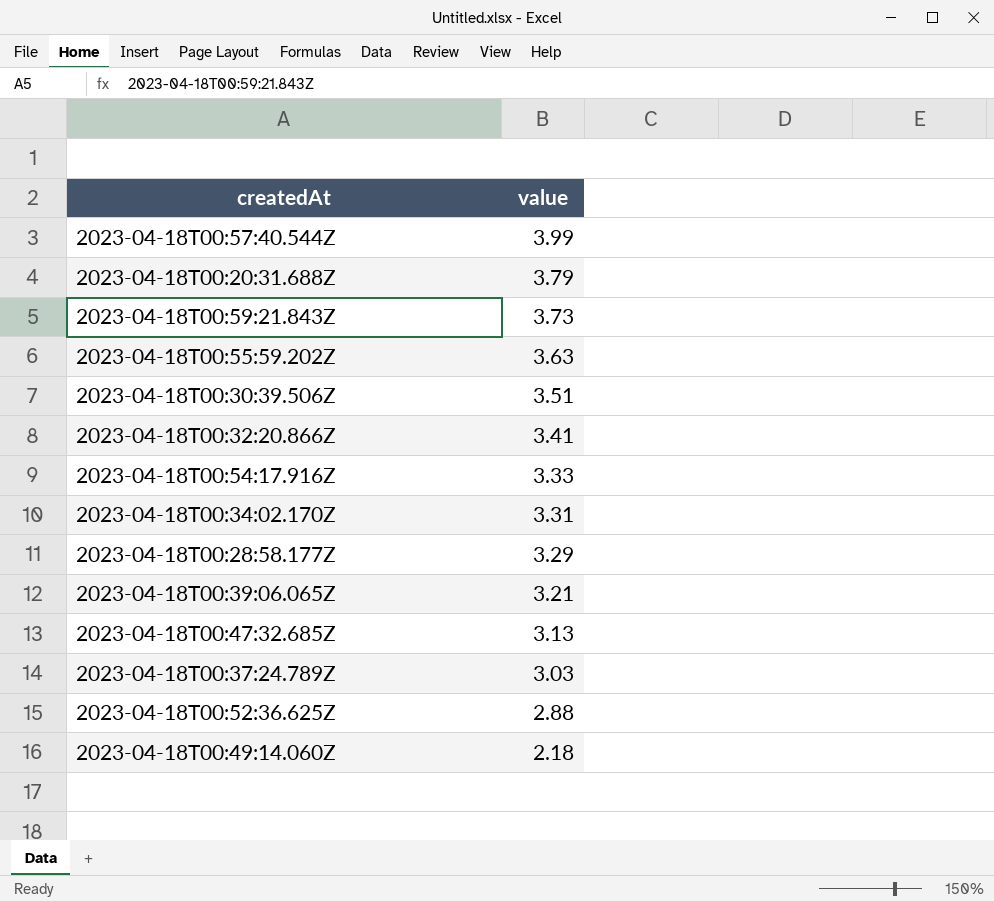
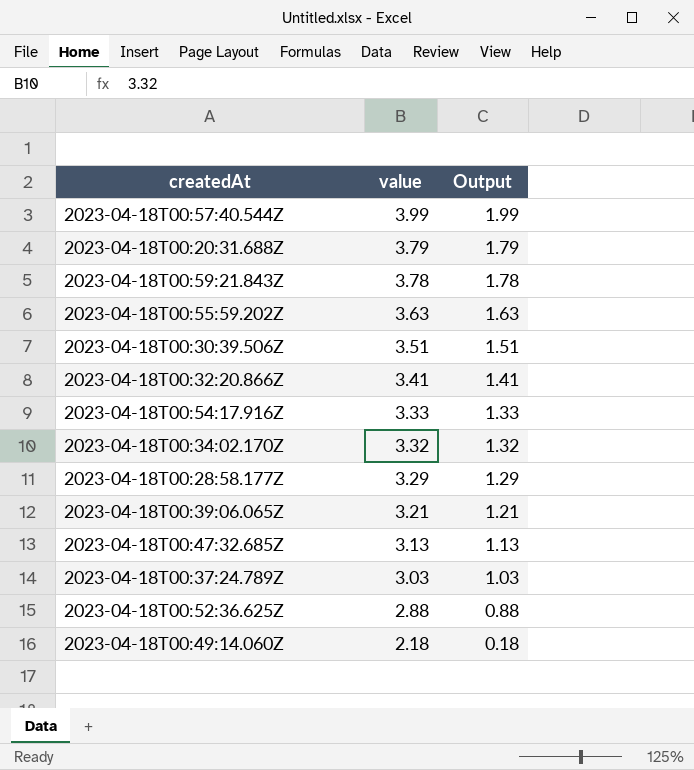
column Output | formula: none -> [value] - 2
2023-04-18T00:59:21.843Z | value: 3.73 -> 3.78
2023-04-18T00:34:02.170Z | value: 3.31 -> 3.32

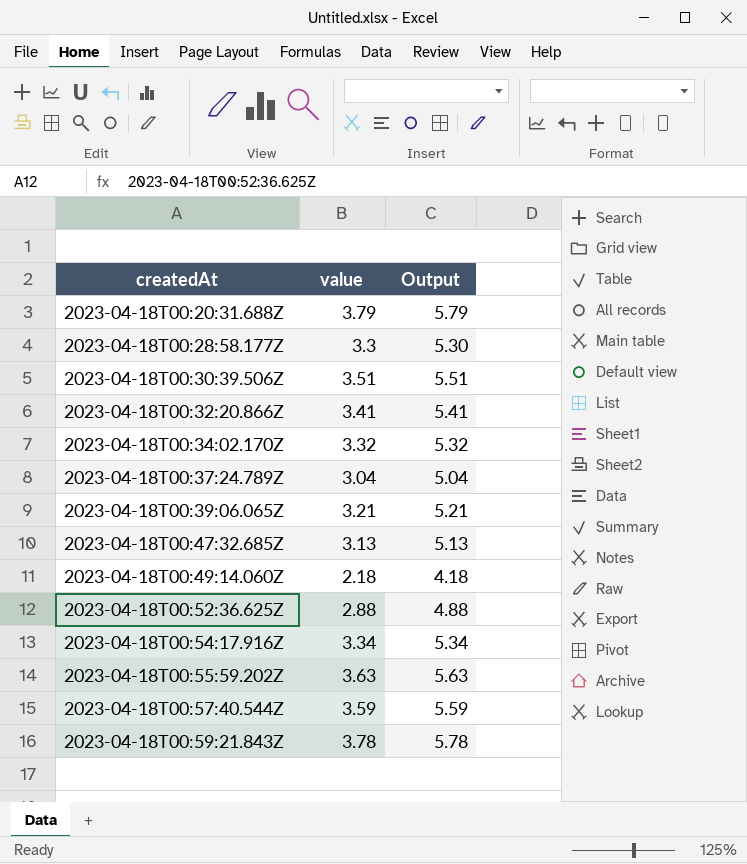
row order: value descending -> createdAt ascending
column Output | formula: [value] - 2 -> [value] + 2
2023-04-18T00:28:58.177Z | value: 3.29 -> 3.3
2023-04-18T00:37:24.789Z | value: 3.03 -> 3.04
2023-04-18T00:54:17.916Z | value: 3.33 -> 3.34
2023-04-18T00:57:40.544Z | value: 3.99 -> 3.59

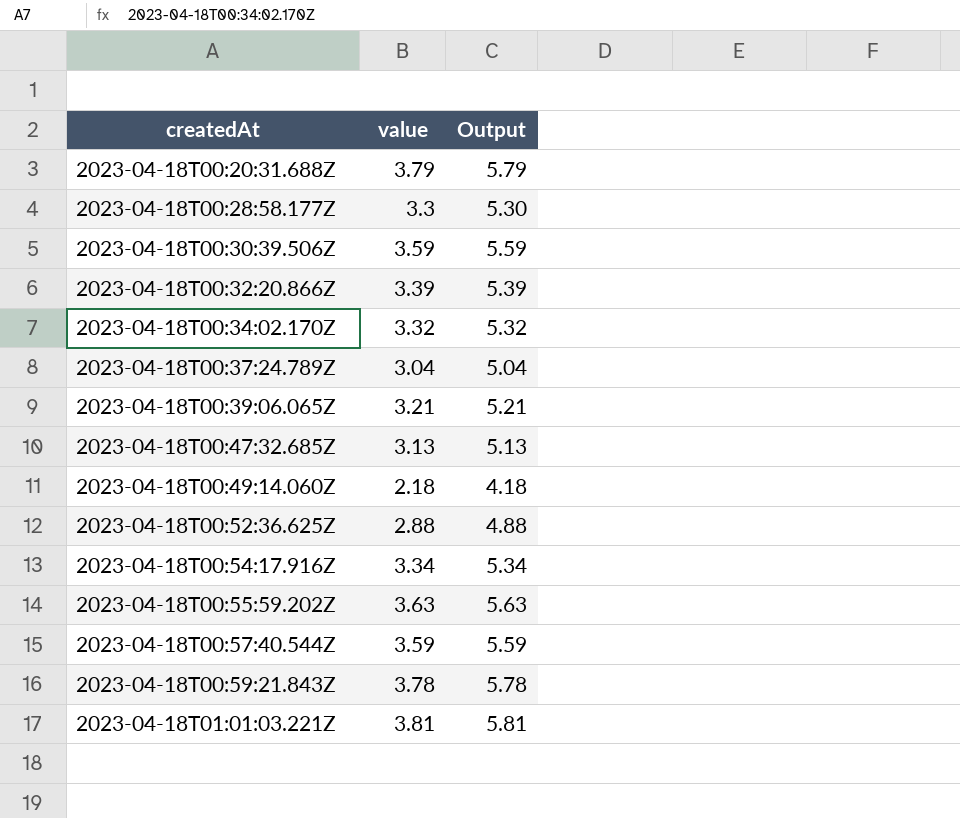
2023-04-18T00:30:39.506Z | value: 3.51 -> 3.59
2023-04-18T00:30:39.506Z | Output: 5.51 -> 5.59
2023-04-18T00:32:20.866Z | value: 3.41 -> 3.39
2023-04-18T00:32:20.866Z | Output: 5.41 -> 5.39
row 2023-04-18T01:01:03.221Z: none -> 3.81 | 5.81

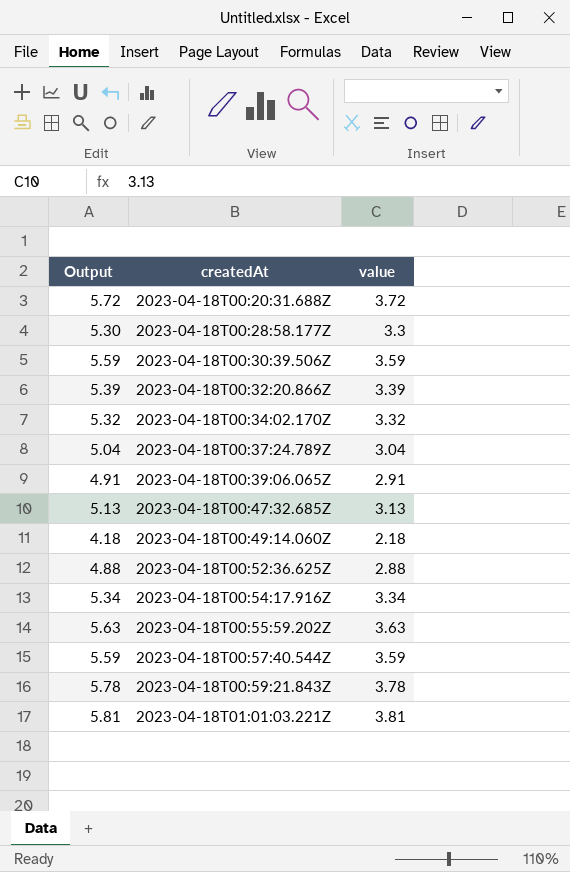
column Output | position: 3 -> 1
2023-04-18T00:20:31.688Z | Output: 5.79 -> 5.72
2023-04-18T00:20:31.688Z | value: 3.79 -> 3.72
2023-04-18T00:39:06.065Z | Output: 5.21 -> 4.91
2023-04-18T00:39:06.065Z | value: 3.21 -> 2.91

